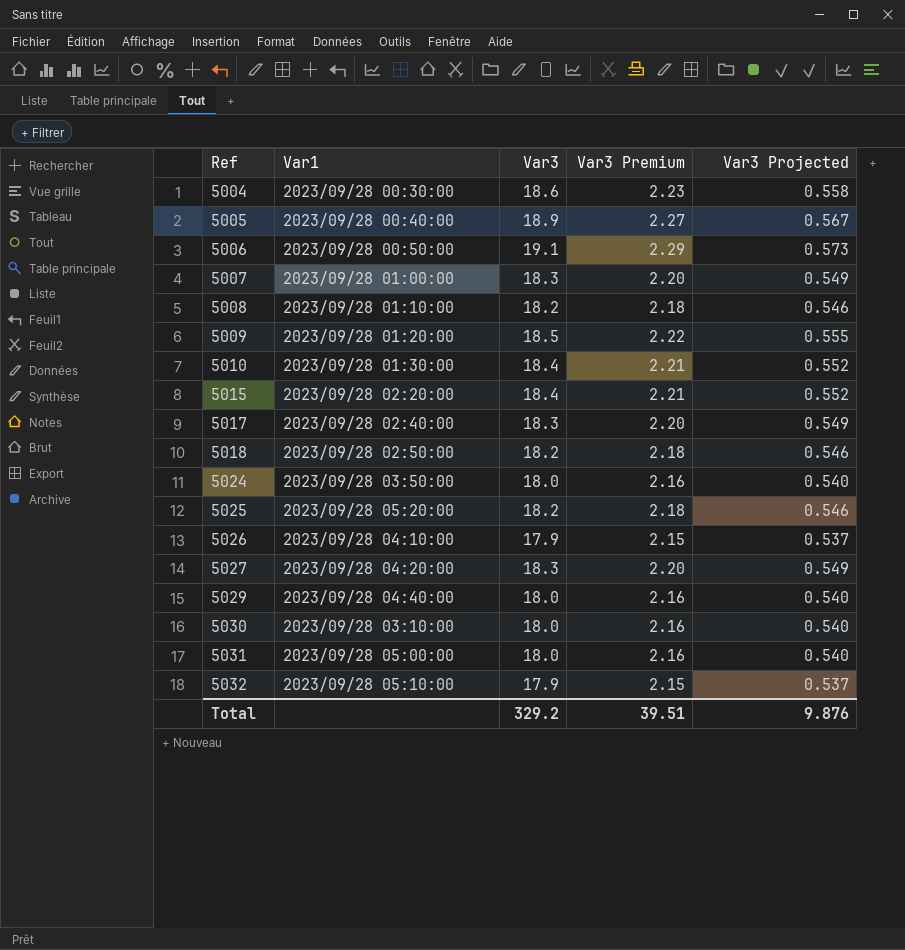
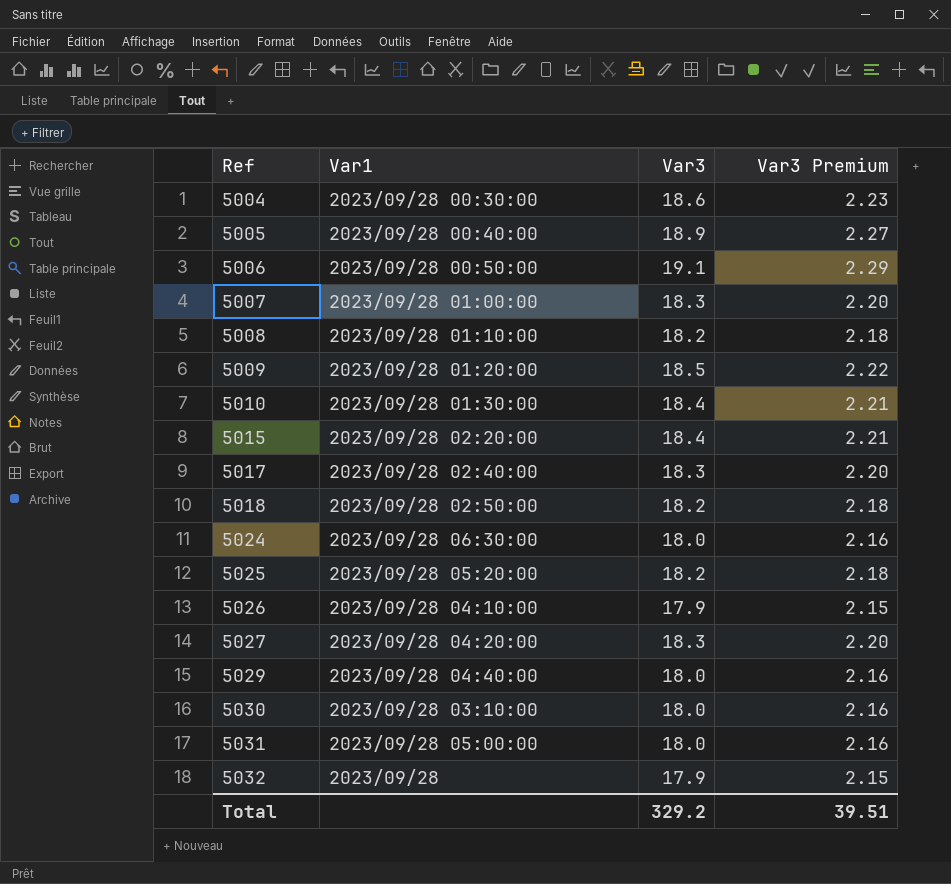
column Var3 Projected | formula: [Var3] * 0.03 -> none
5024 | Var1: 2023/09/28 03:50:00 -> 2023/09/28 06:30:00
5032 | Var1: 2023/09/28 05:10:00 -> 2023/09/28

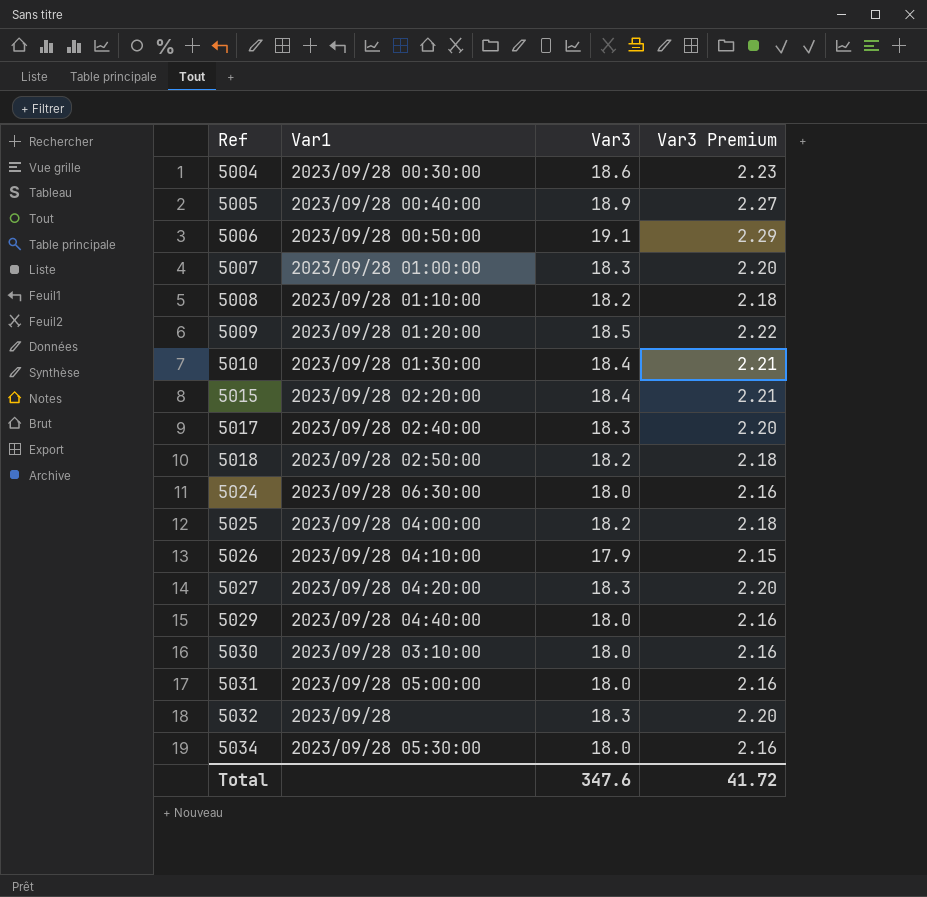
5025 | Var1: 2023/09/28 05:20:00 -> 2023/09/28 04:00:00
5032 | Var3: 17.9 -> 18.3
5032 | Var3 Premium: 2.15 -> 2.20
row 5034: none -> 2023/09/28 05:30:00 | 18.0 | 2.16
Total | Var3: 329.2 -> 347.6
Total | Var3 Premium: 39.51 -> 41.72

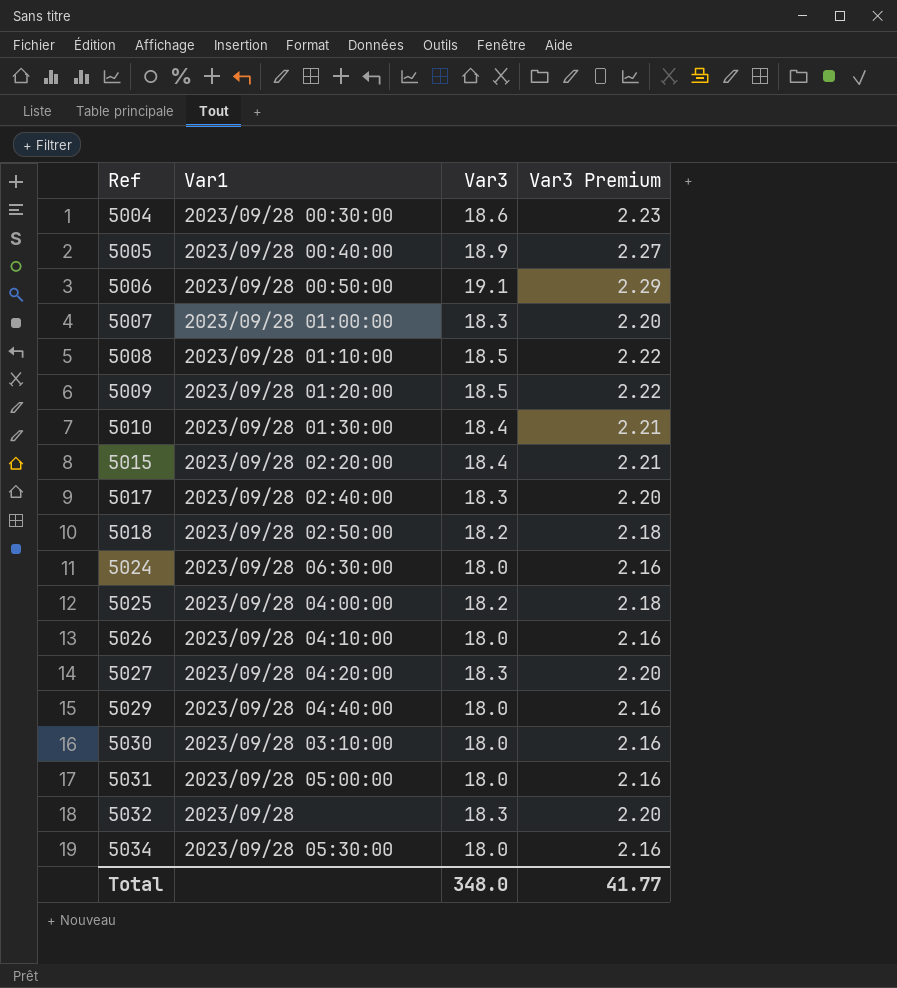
5008 | Var3: 18.2 -> 18.5
5008 | Var3 Premium: 2.18 -> 2.22
5026 | Var3: 17.9 -> 18.0
5026 | Var3 Premium: 2.15 -> 2.16
Total | Var3: 347.6 -> 348.0
Total | Var3 Premium: 41.72 -> 41.77

